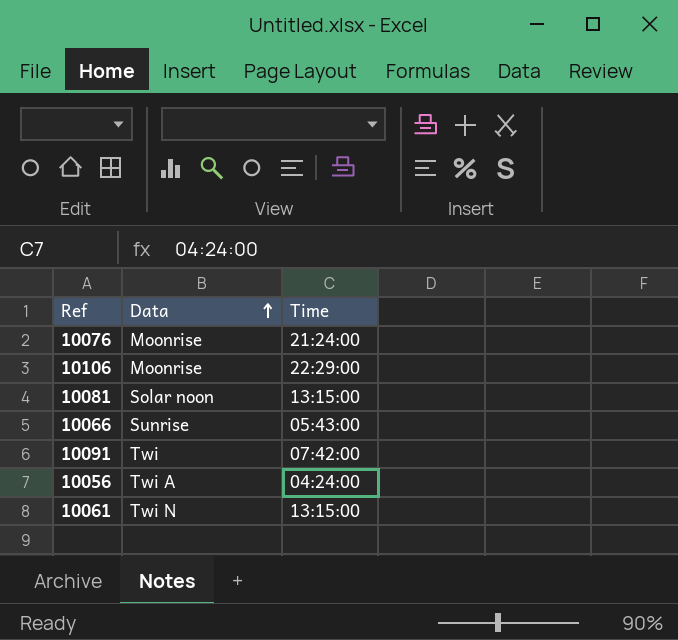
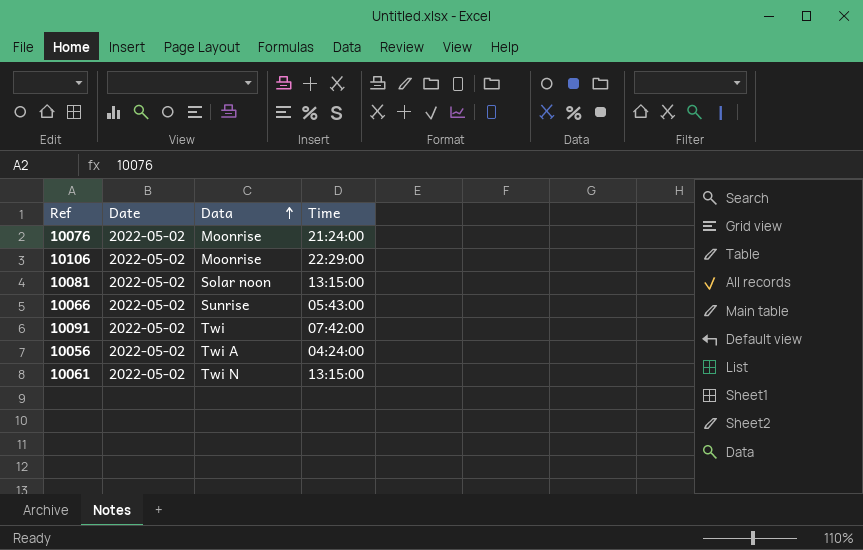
column Date | position: none -> 2

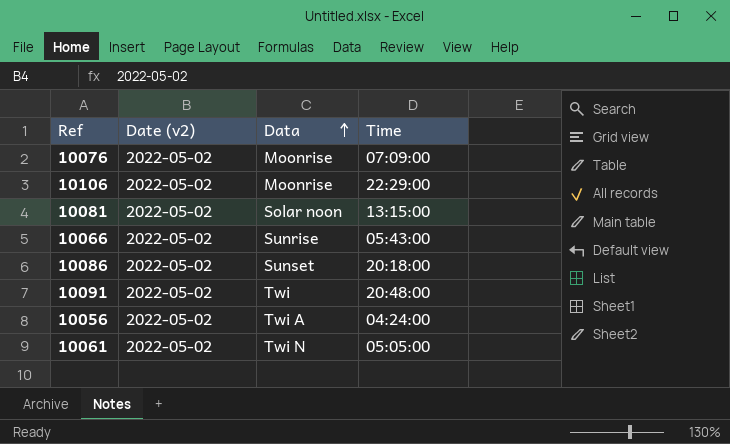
column name: Date -> Date (v2)
10076 | Time: 21:24:00 -> 07:09:00
row 10086: none -> 2022-05-02 | Sunset | 20:18:00
10091 | Time: 07:42:00 -> 20:48:00
10061 | Time: 13:15:00 -> 05:05:00

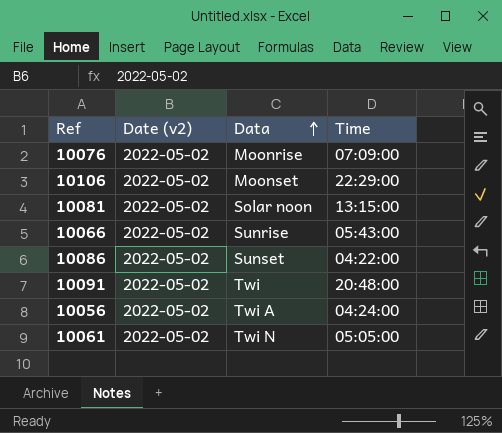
10106 | Data: Moonrise -> Moonset
10086 | Time: 20:18:00 -> 04:22:00

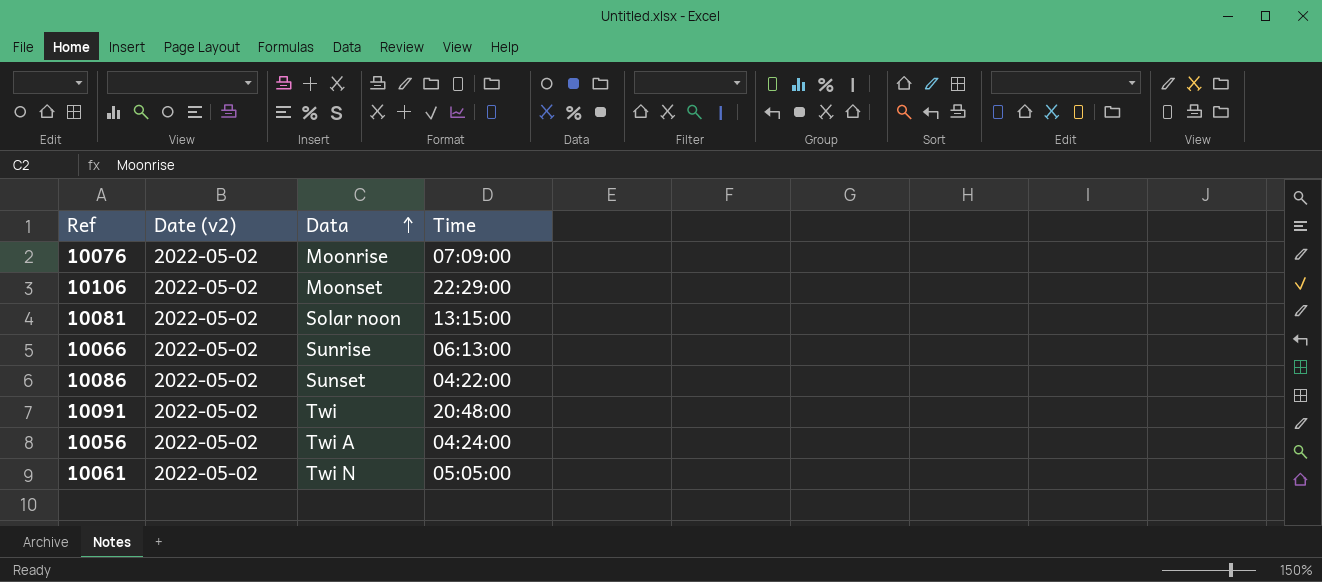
10066 | Time: 05:43:00 -> 06:13:00

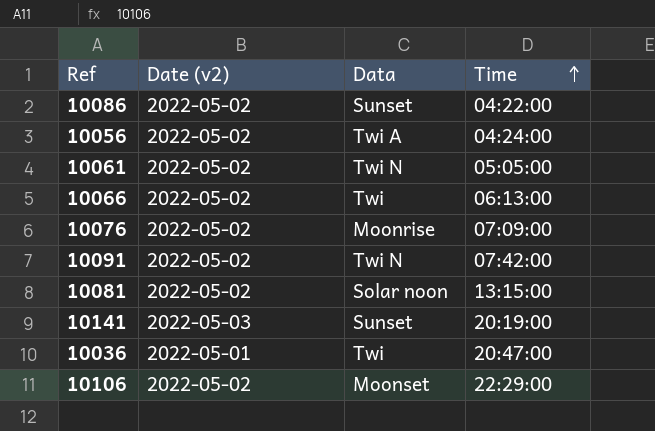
row order: Data ascending -> Time ascending
10066 | Data: Sunrise -> Twi
10091 | Data: Twi -> Twi N
10091 | Time: 20:48:00 -> 07:42:00
row 10141: none -> 2022-05-03 | Sunset | 20:19:00
row 10036: none -> 2022-05-01 | Twi | 20:47:00

